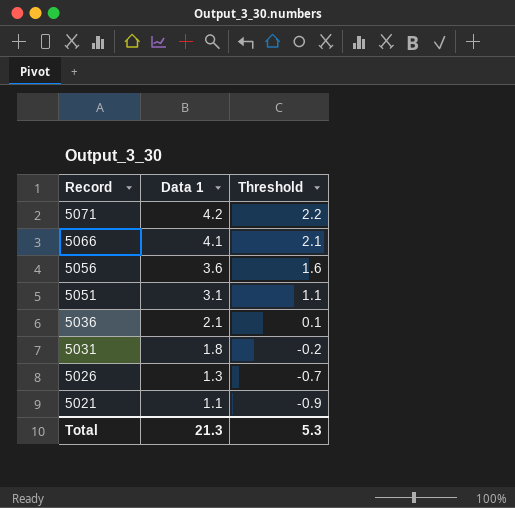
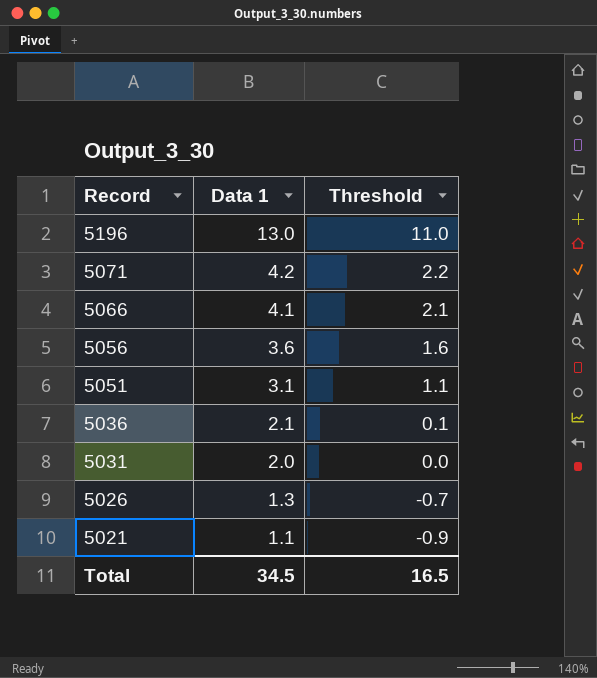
row 5196: none -> 13.0 | 11.0
5031 | Data 1: 1.8 -> 2.0
5031 | Threshold: -0.2 -> 0.0
Total | Data 1: 21.3 -> 34.5
Total | Threshold: 5.3 -> 16.5

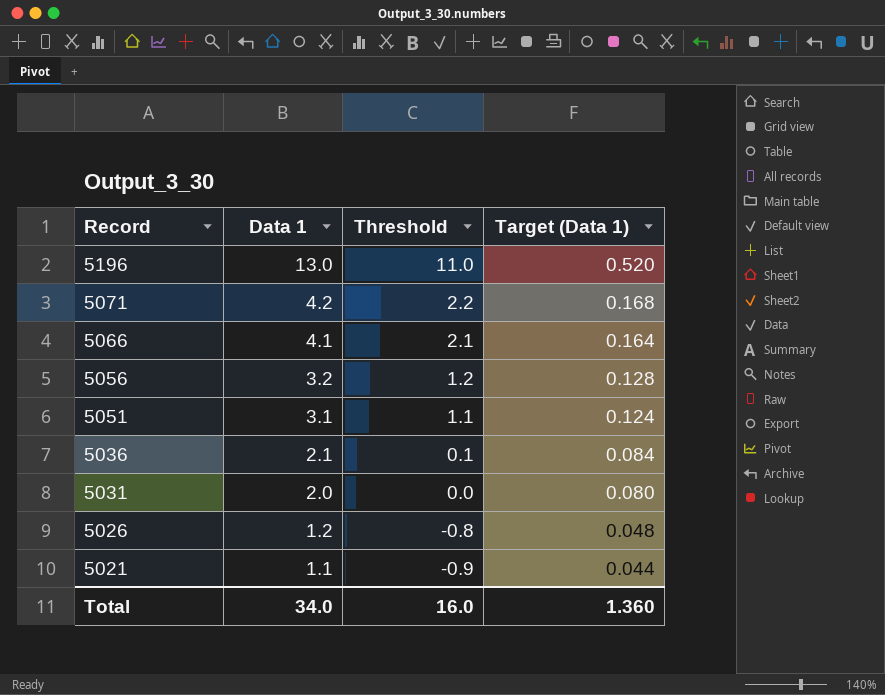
column Target (Data 1) | formula: none -> [Data 1] * 0.04
5056 | Data 1: 3.6 -> 3.2
5056 | Threshold: 1.6 -> 1.2
5026 | Data 1: 1.3 -> 1.2
5026 | Threshold: -0.7 -> -0.8
Total | Data 1: 34.5 -> 34.0
Total | Threshold: 16.5 -> 16.0

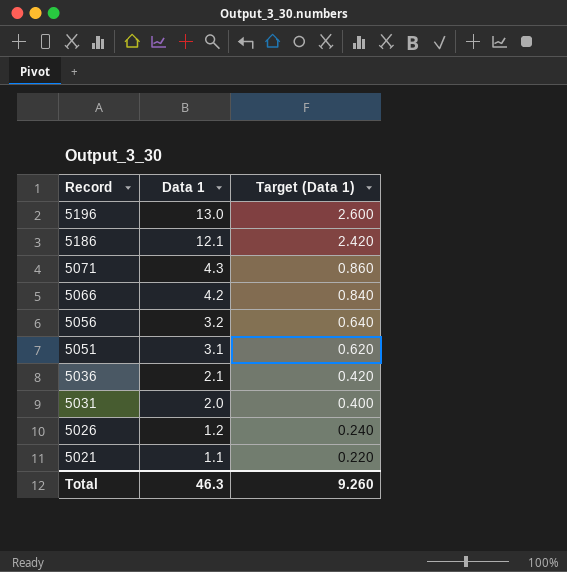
column Threshold | formula: [Data 1] - 2 -> none
column Target (Data 1) | formula: [Data 1] * 0.04 -> [Data 1] * 0.2
row 5186: none -> 12.1 | 2.420
5071 | Data 1: 4.2 -> 4.3
5066 | Data 1: 4.1 -> 4.2
Total | Data 1: 34.0 -> 46.3
Total | Target (Data 1): 1.360 -> 9.260

